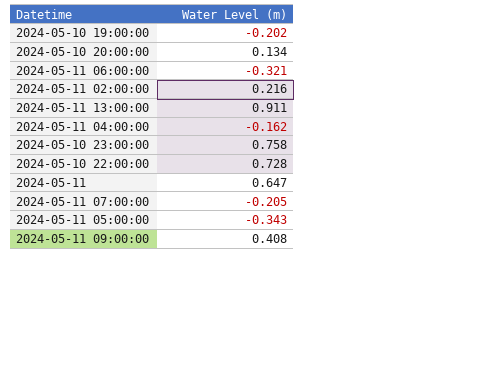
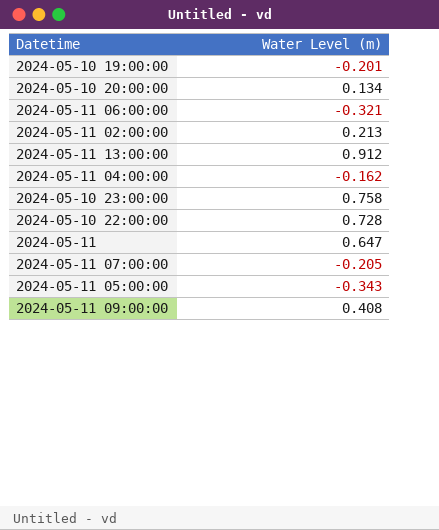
2024-05-10 19:00:00 | Water Level (m): -0.202 -> -0.201
2024-05-11 02:00:00 | Water Level (m): 0.216 -> 0.213
2024-05-11 13:00:00 | Water Level (m): 0.911 -> 0.912

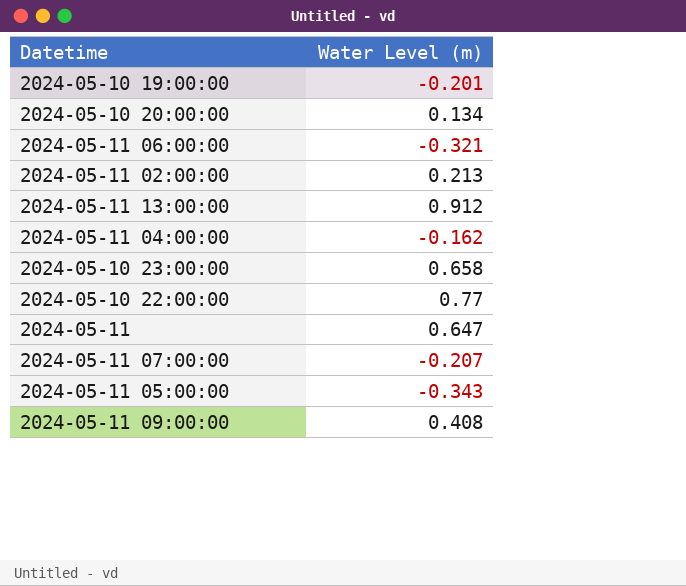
2024-05-10 23:00:00 | Water Level (m): 0.758 -> 0.658
2024-05-10 22:00:00 | Water Level (m): 0.728 -> 0.77
2024-05-11 07:00:00 | Water Level (m): -0.205 -> -0.207

